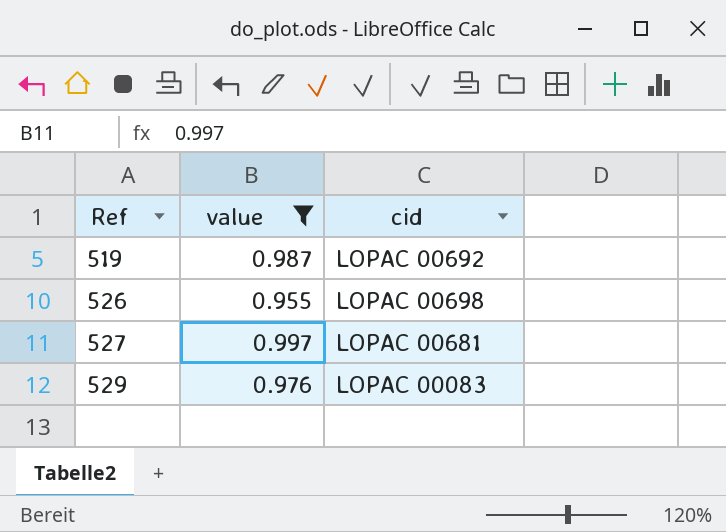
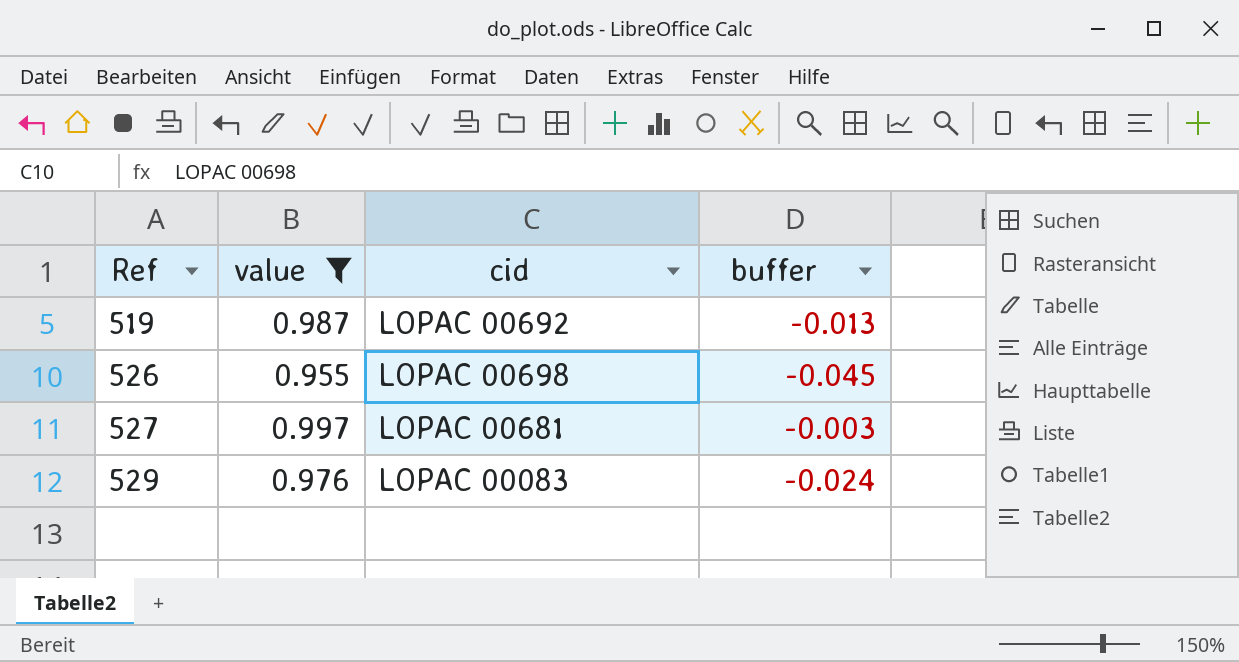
column buffer | formula: none -> [value] - 1

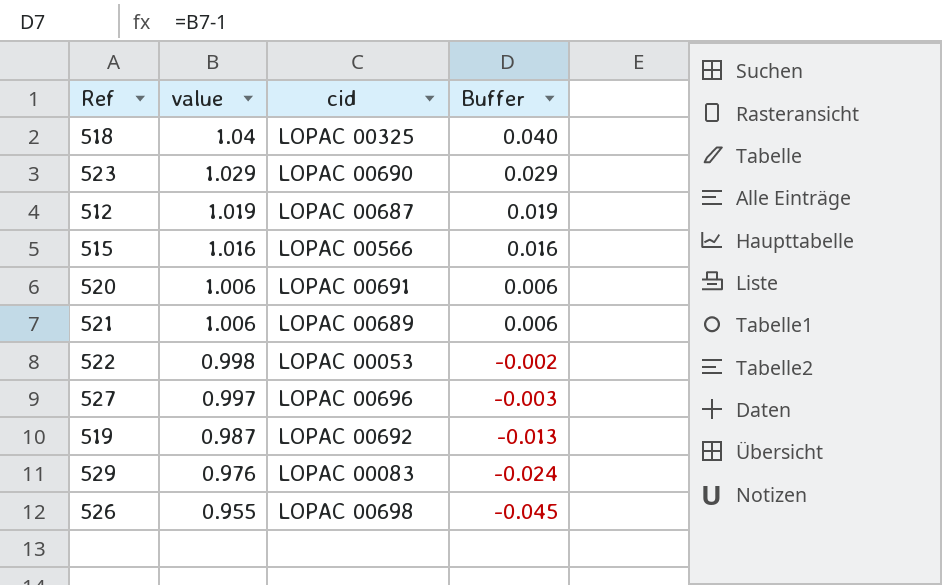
filter: value <= 0.997 -> none
row order: Ref ascending -> value descending
column name: buffer -> Buffer
527 | cid: LOPAC 00681 -> LOPAC 00696

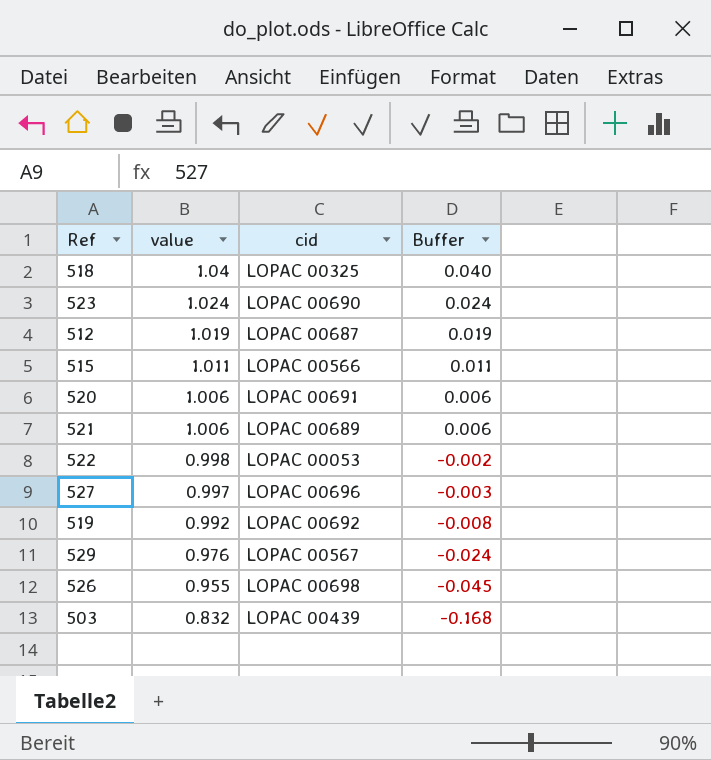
523 | value: 1.029 -> 1.024
523 | Buffer: 0.029 -> 0.024
515 | value: 1.016 -> 1.011
515 | Buffer: 0.016 -> 0.011
519 | value: 0.987 -> 0.992
519 | Buffer: -0.013 -> -0.008
529 | cid: LOPAC 00083 -> LOPAC 00567
row 503: none -> 0.832 | LOPAC 00439 | -0.168

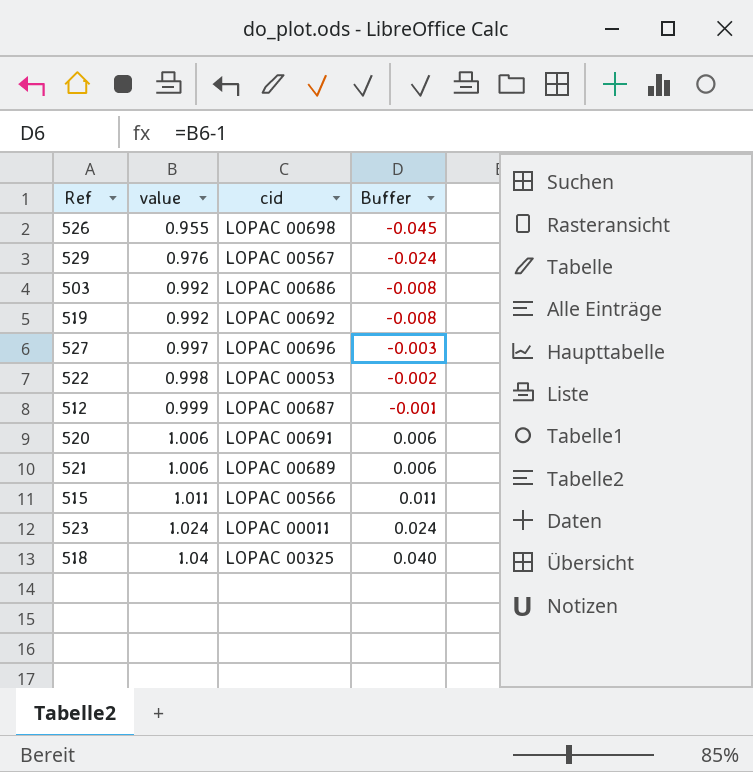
row order: value descending -> value ascending
503 | value: 0.832 -> 0.992
503 | cid: LOPAC 00439 -> LOPAC 00686
503 | Buffer: -0.168 -> -0.008
512 | value: 1.019 -> 0.999
512 | Buffer: 0.019 -> -0.001
523 | cid: LOPAC 00690 -> LOPAC 00011

